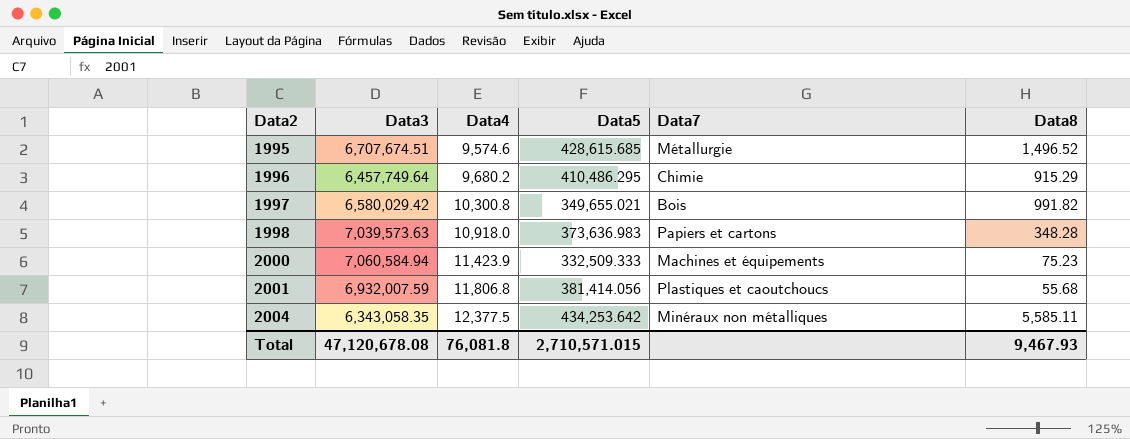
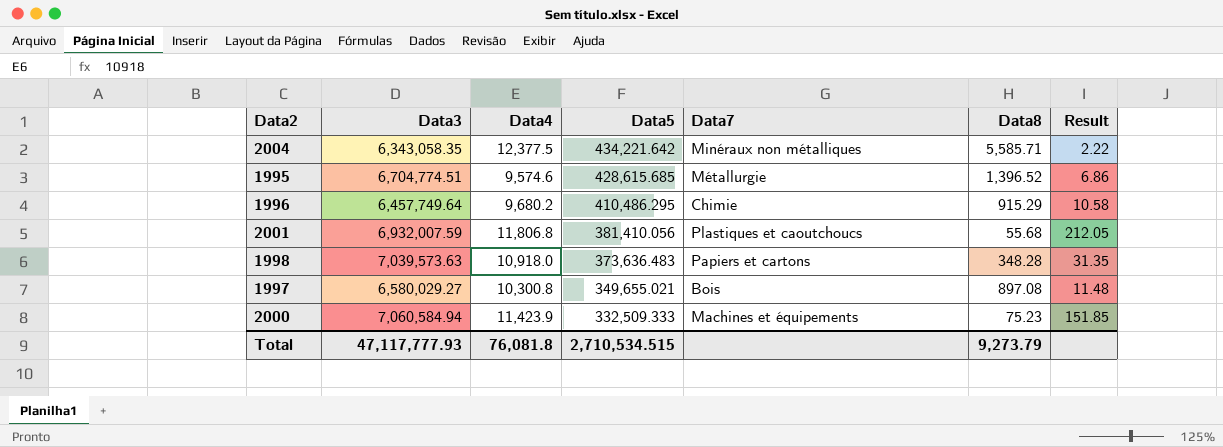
row order: Data2 ascending -> Data5 descending
column Result | formula: none -> [Data4] / [Data8]
2004 | Data5: 434,253.642 -> 434,221.642
2004 | Data8: 5,585.11 -> 5,585.71
1995 | Data3: 6,707,674.51 -> 6,704,774.51
1995 | Data8: 1,496.52 -> 1,396.52
2001 | Data5: 381,414.056 -> 381,410.056
1998 | Data5: 373,636.983 -> 373,636.483
1997 | Data3: 6,580,029.42 -> 6,580,029.27
1997 | Data8: 991.82 -> 897.08
Total | Data3: 47,120,678.08 -> 47,117,777.93
Total | Data5: 2,710,571.015 -> 2,710,534.515
Total | Data8: 9,467.93 -> 9,273.79

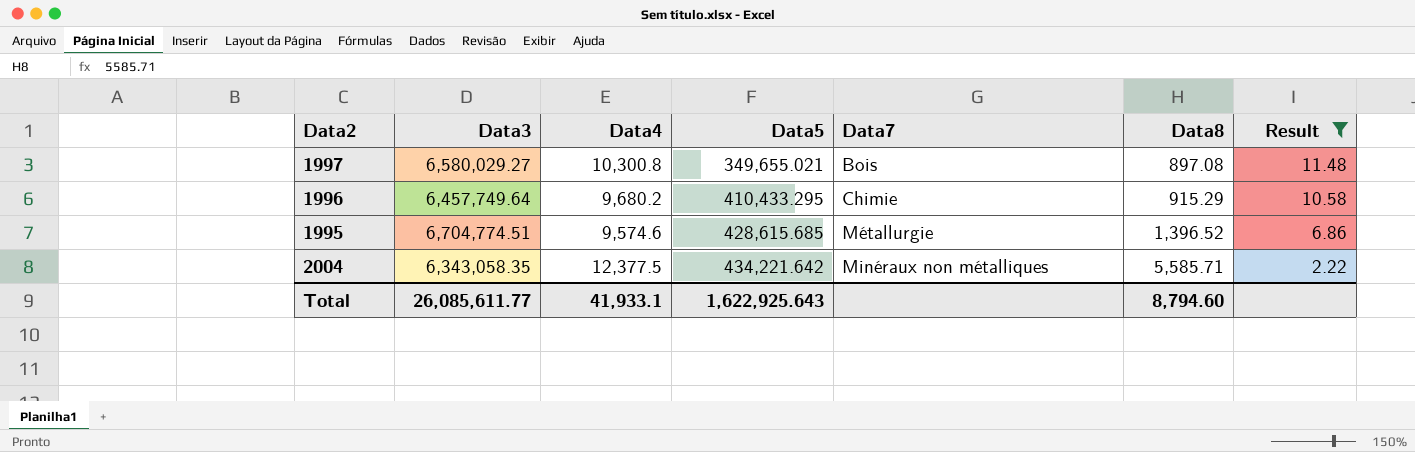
filter: none -> Result <= 11.48
row order: Data5 descending -> Data5 ascending
1996 | Data5: 410,486.295 -> 410,433.295
Total | Data3: 47,117,777.93 -> 26,085,611.77
Total | Data4: 76,081.8 -> 41,933.1
Total | Data5: 2,710,534.515 -> 1,622,925.643
Total | Data8: 9,273.79 -> 8,794.60

